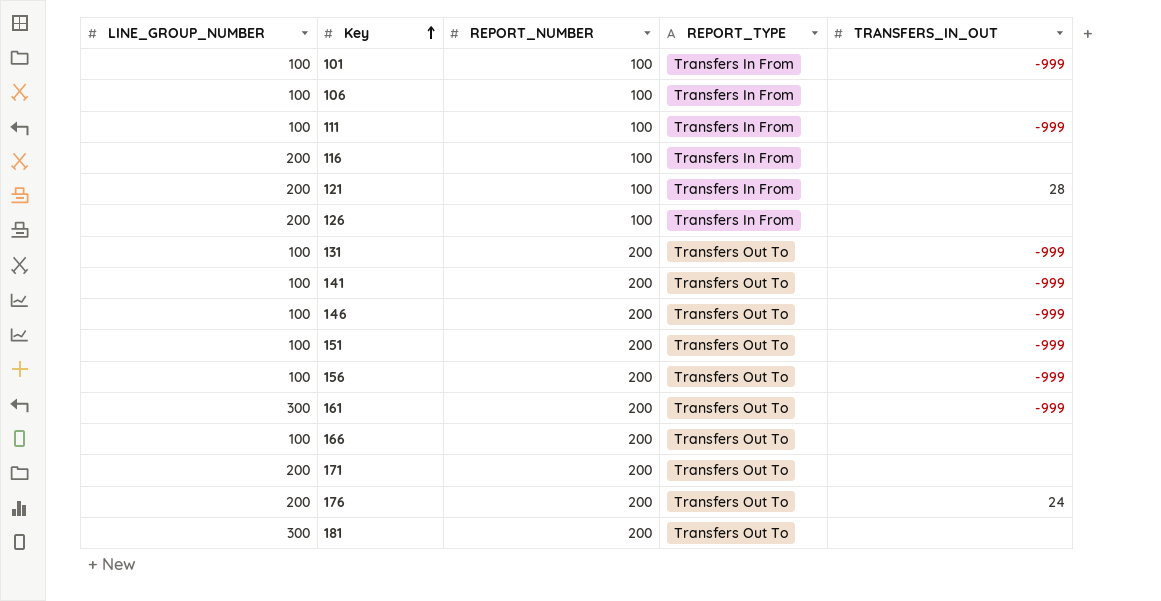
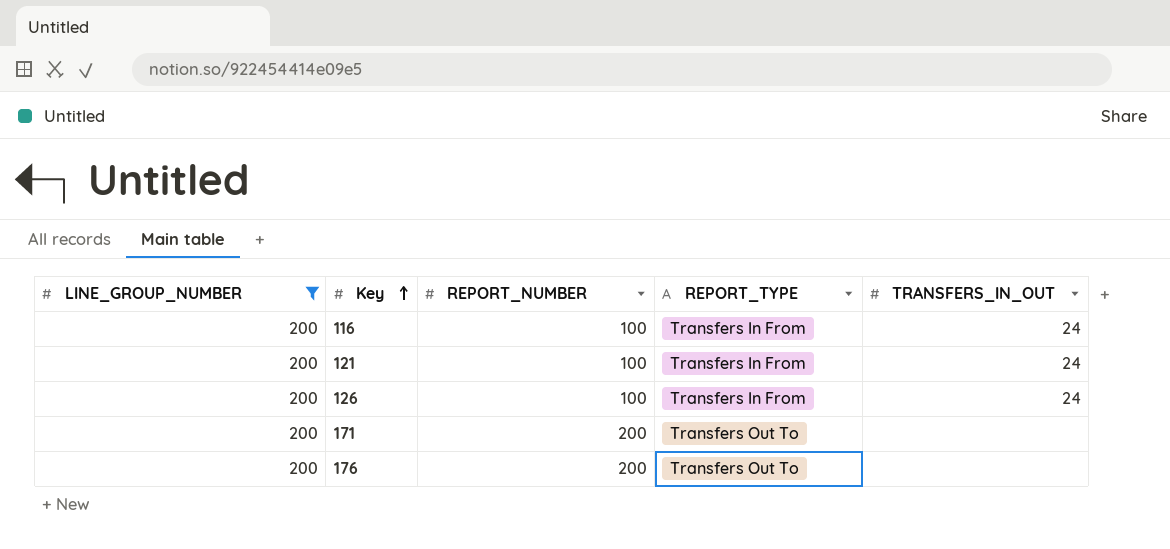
filter: none -> LINE_GROUP_NUMBER = 200
116 | TRANSFERS_IN_OUT: none -> 24
121 | TRANSFERS_IN_OUT: 28 -> 24
126 | TRANSFERS_IN_OUT: none -> 24
176 | TRANSFERS_IN_OUT: 24 -> none

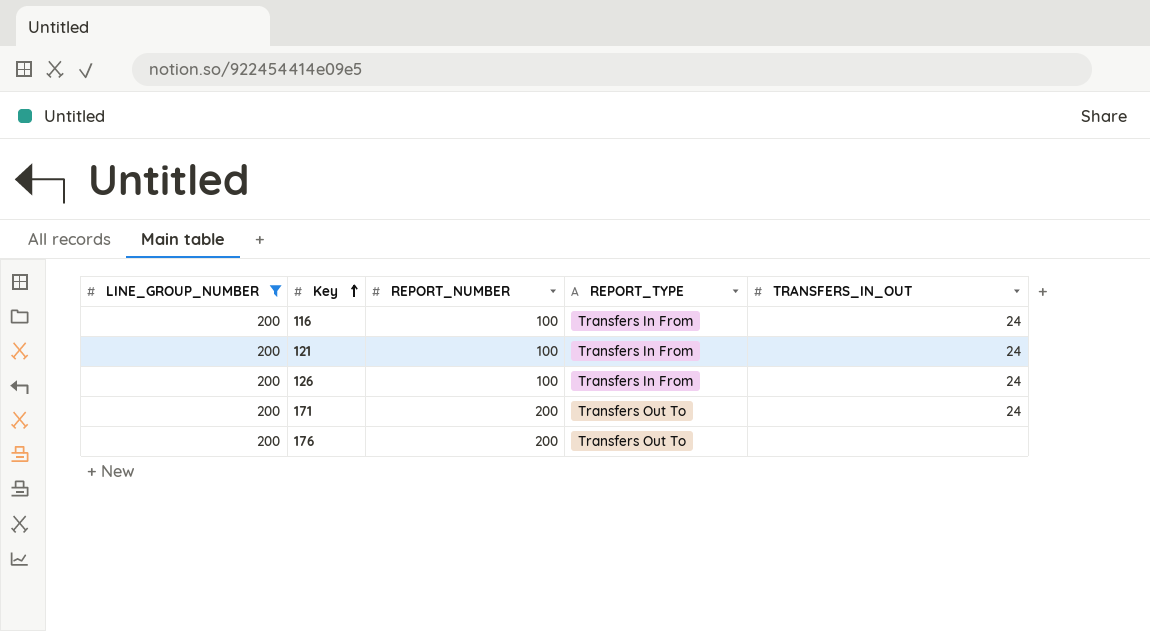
171 | TRANSFERS_IN_OUT: none -> 24

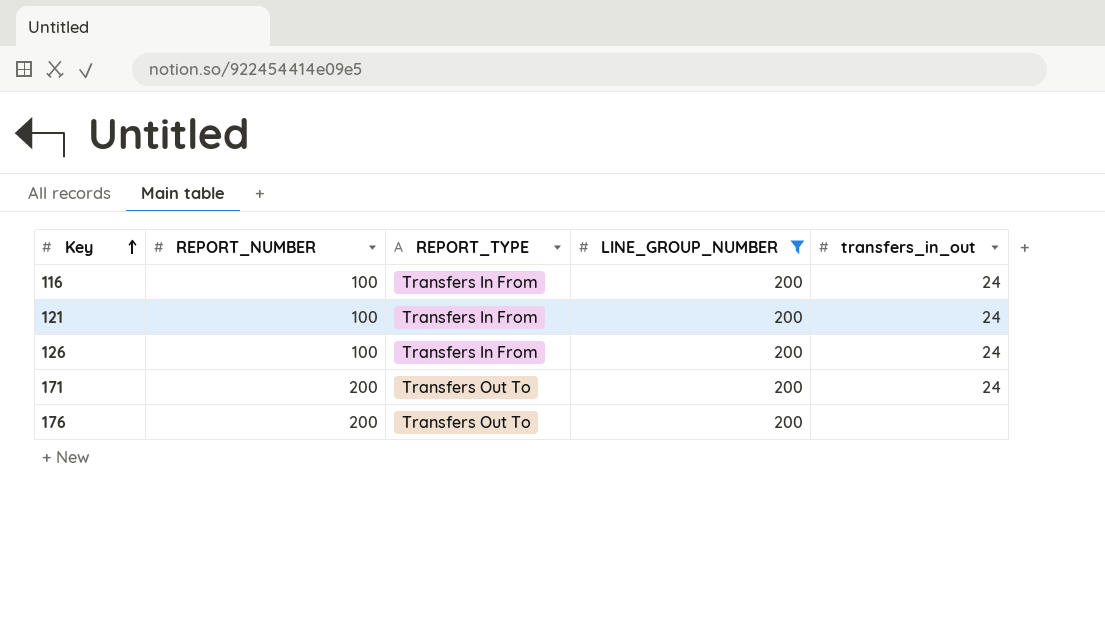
column LINE_GROUP_NUMBER | position: 1 -> 4
column name: TRANSFERS_IN_OUT -> transfers_in_out

